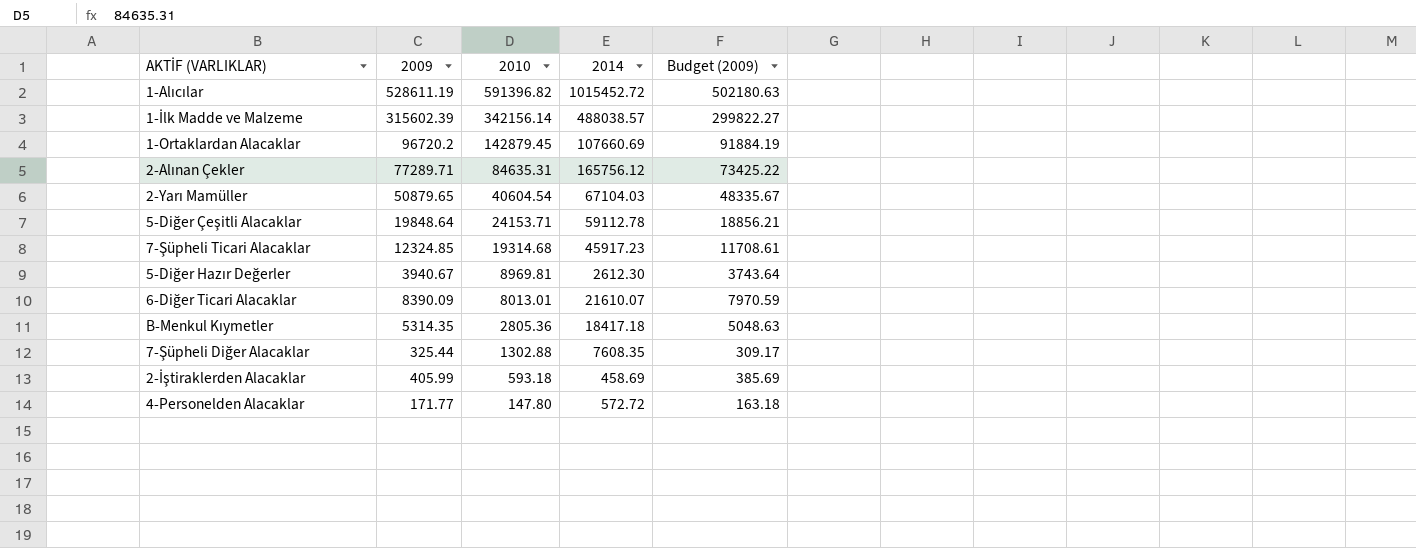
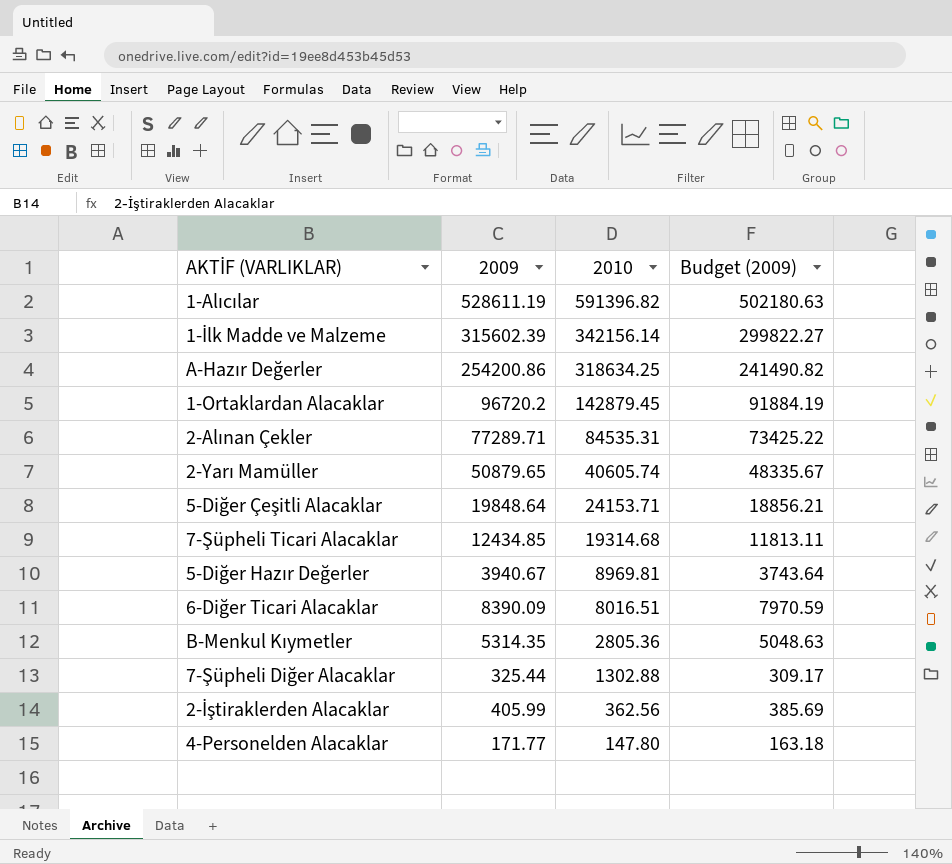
column 2014 | position: 4 -> none
row A-Hazır Değerler: none -> 254200.86 | 318634.25 | 241490.82
2-Alınan Çekler | 2010: 84635.31 -> 84535.31
2-Yarı Mamüller | 2010: 40604.54 -> 40605.74
7-Şüpheli Ticari Alacaklar | 2009: 12324.85 -> 12434.85
7-Şüpheli Ticari Alacaklar | Budget (2009): 11708.61 -> 11813.11
6-Diğer Ticari Alacaklar | 2010: 8013.01 -> 8016.51
2-İştiraklerden Alacaklar | 2010: 593.18 -> 362.56

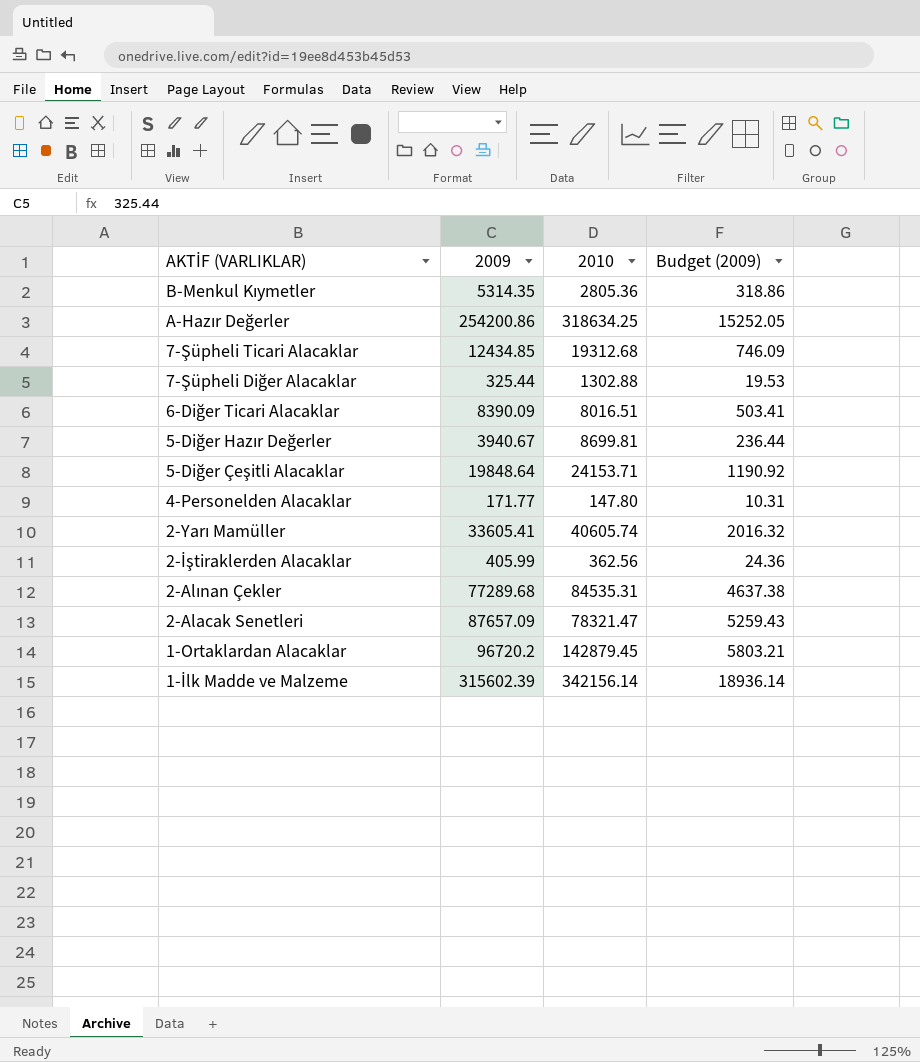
row order: 2010 descending -> AKTİF (VARLIKLAR) descending
column Budget (2009) | formula: [2009] * 0.95 -> [2009] * 0.06
row 1-Alıcılar: 528611.19 | 591396.82 | 502180.63 -> none
7-Şüpheli Ticari Alacaklar | 2010: 19314.68 -> 19312.68
5-Diğer Hazır Değerler | 2010: 8969.81 -> 8699.81
2-Yarı Mamüller | 2009: 50879.65 -> 33605.41
2-Alınan Çekler | 2009: 77289.71 -> 77289.68
row 2-Alacak Senetleri: none -> 87657.09 | 78321.47 | 5259.43

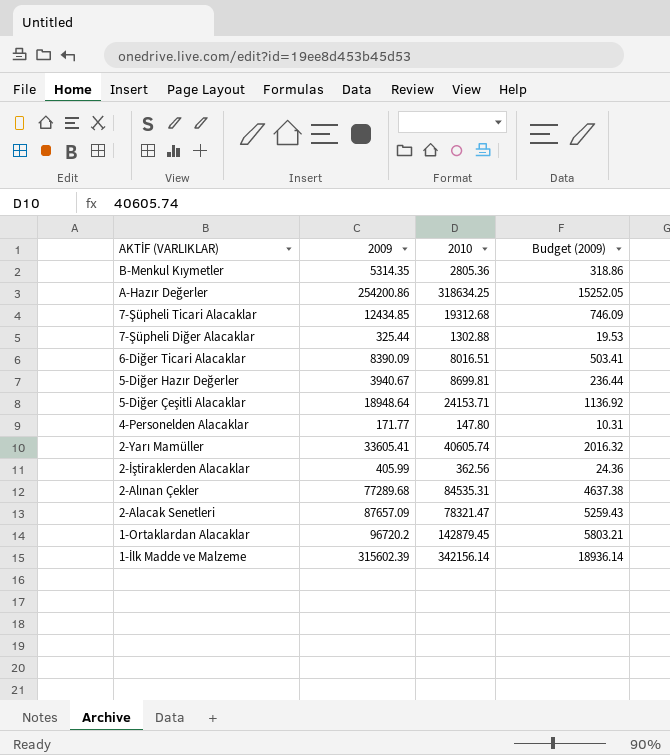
5-Diğer Çeşitli Alacaklar | 2009: 19848.64 -> 18948.64
5-Diğer Çeşitli Alacaklar | Budget (2009): 1190.92 -> 1136.92

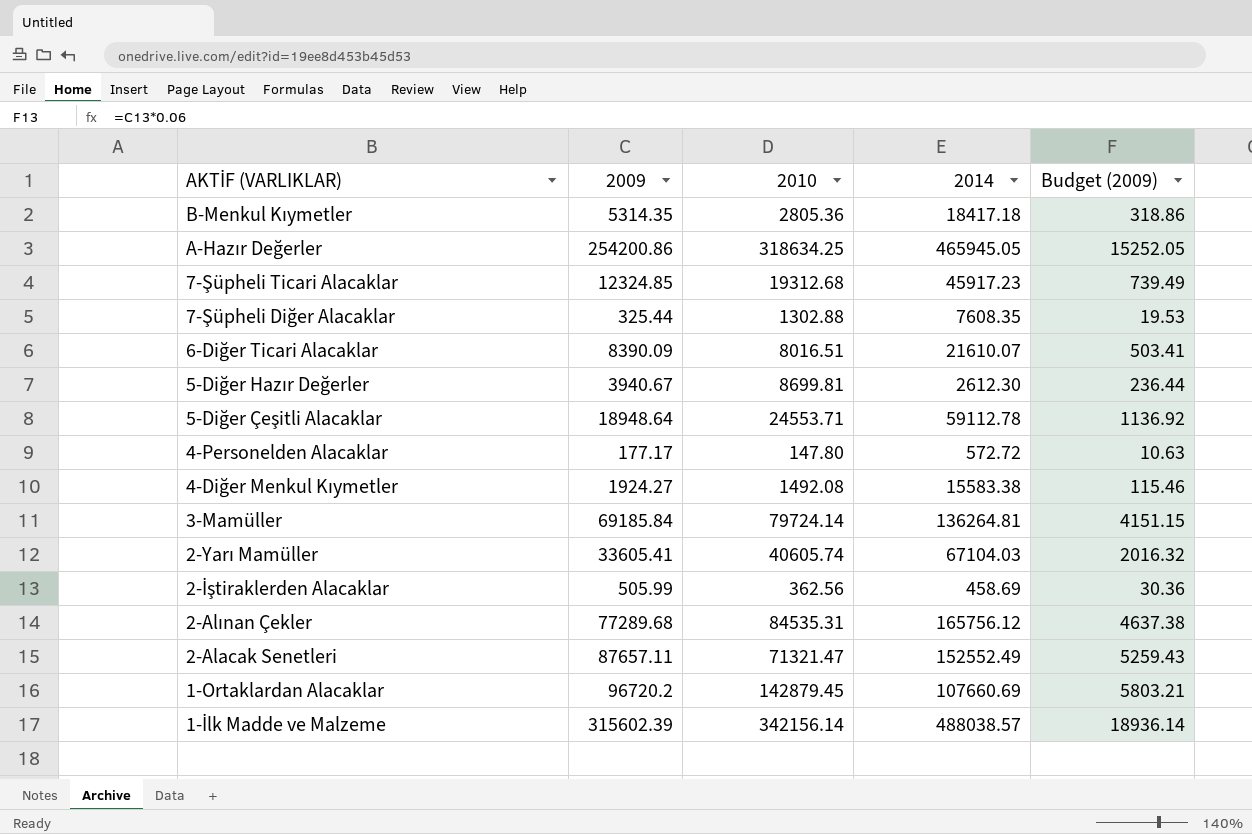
column 2014 | position: none -> 4
7-Şüpheli Ticari Alacaklar | 2009: 12434.85 -> 12324.85
7-Şüpheli Ticari Alacaklar | Budget (2009): 746.09 -> 739.49
5-Diğer Çeşitli Alacaklar | 2010: 24153.71 -> 24553.71
4-Personelden Alacaklar | 2009: 171.77 -> 177.17
4-Personelden Alacaklar | Budget (2009): 10.31 -> 10.63
row 4-Diğer Menkul Kıymetler: none -> 1924.27 | 1492.08 | 15583.38 | 115.46
row 3-Mamüller: none -> 69185.84 | 79724.14 | 136264.81 | 4151.15
2-İştiraklerden Alacaklar | 2009: 405.99 -> 505.99
2-İştiraklerden Alacaklar | Budget (2009): 24.36 -> 30.36
2-Alacak Senetleri | 2009: 87657.09 -> 87657.11
2-Alacak Senetleri | 2010: 78321.47 -> 71321.47

